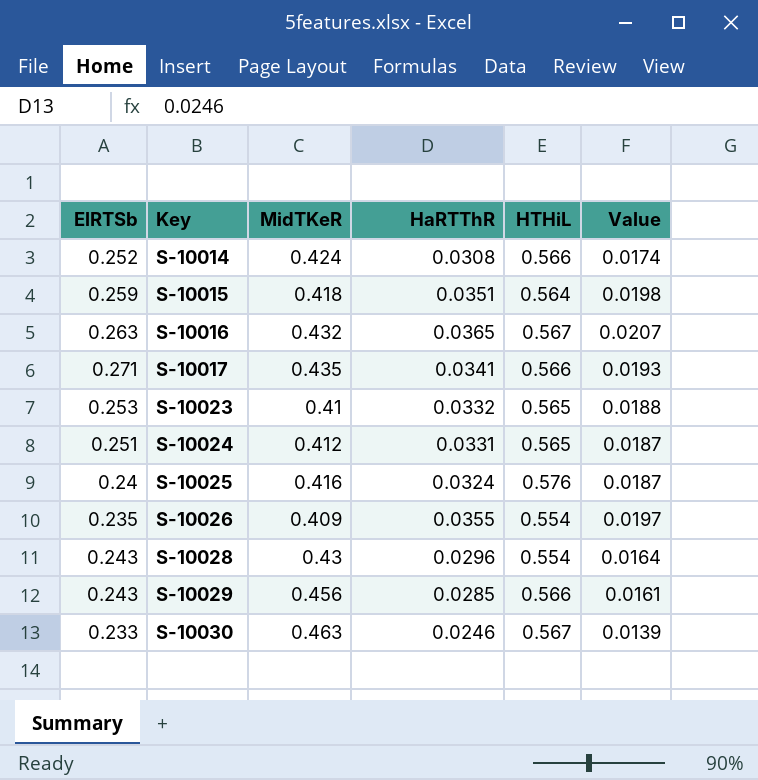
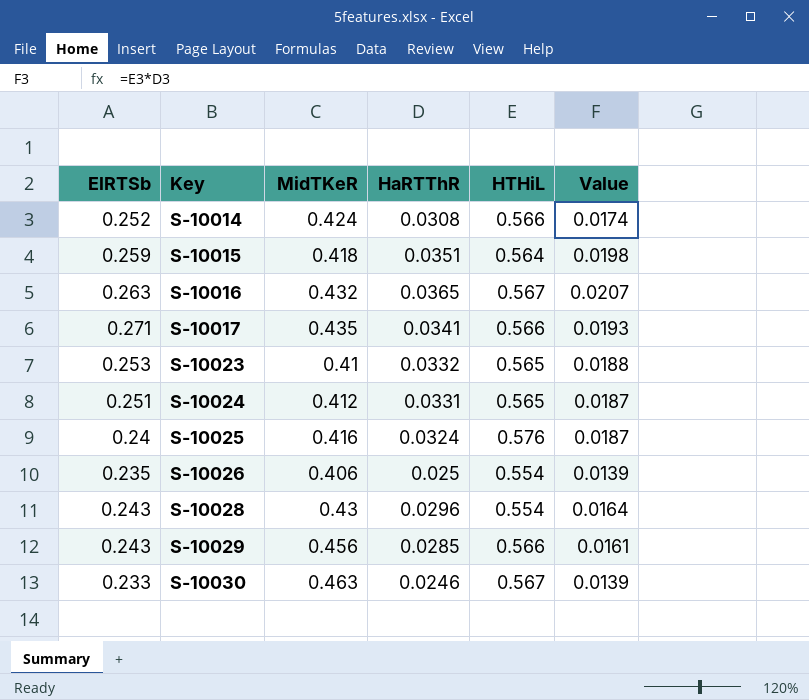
S-10026 | MidTKeR: 0.409 -> 0.406
S-10026 | HaRTThR: 0.0355 -> 0.025
S-10026 | Value: 0.0197 -> 0.0139

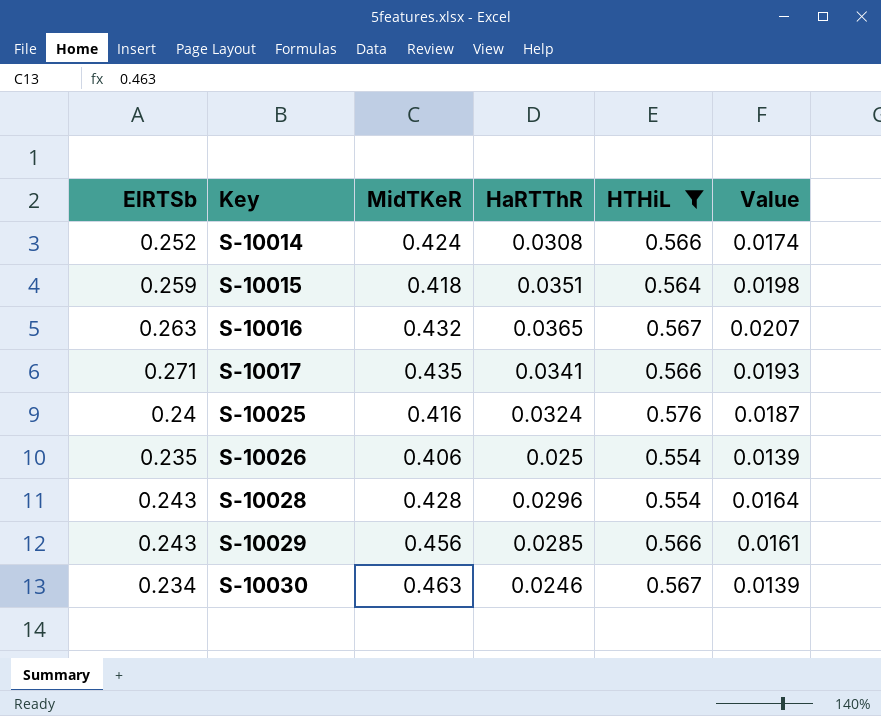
filter: none -> HTHiL != 0.565
S-10028 | MidTKeR: 0.43 -> 0.428
S-10030 | ElRTSb: 0.233 -> 0.234

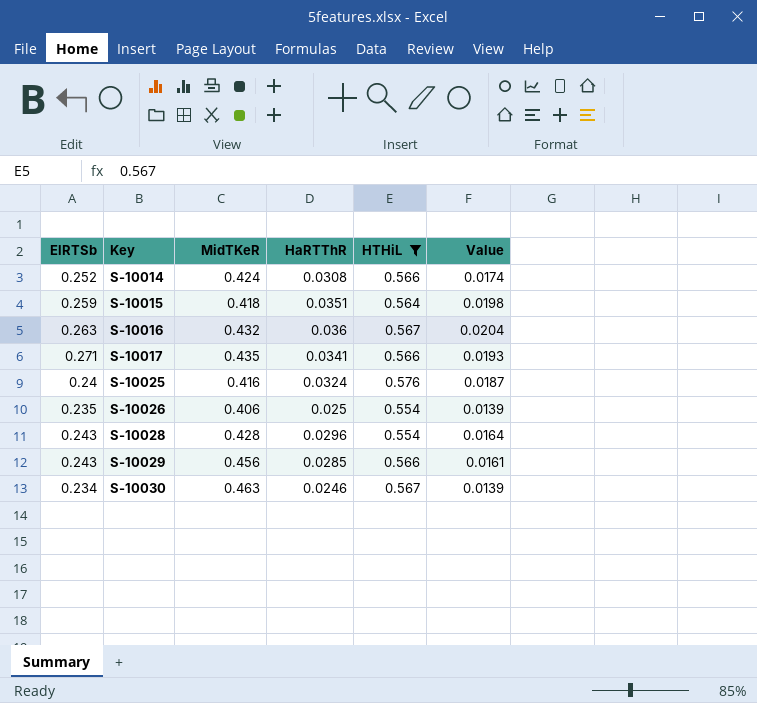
S-10016 | HaRTThR: 0.0365 -> 0.036
S-10016 | Value: 0.0207 -> 0.0204

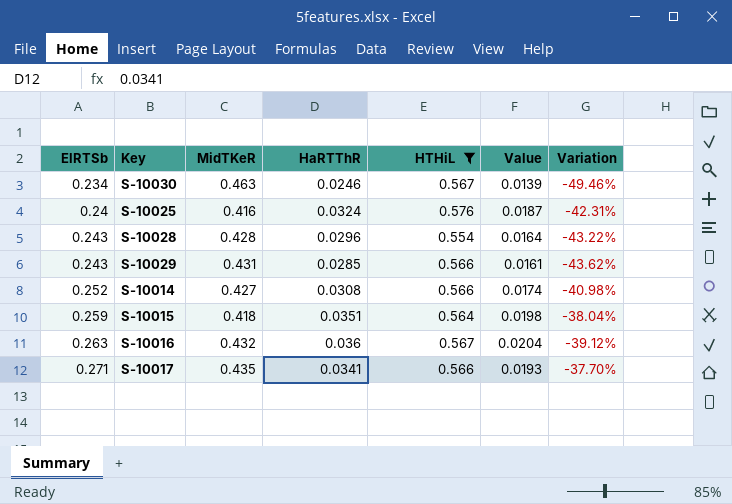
row order: Key ascending -> ElRTSb ascending
column Variation | formula: none -> ([ElRTSb] - [MidTKeR]) / [MidTKeR]
row S-10026: 0.235 | 0.406 | 0.025 | 0.554 | 0.0139 -> none
S-10029 | MidTKeR: 0.456 -> 0.431
S-10014 | MidTKeR: 0.424 -> 0.427

